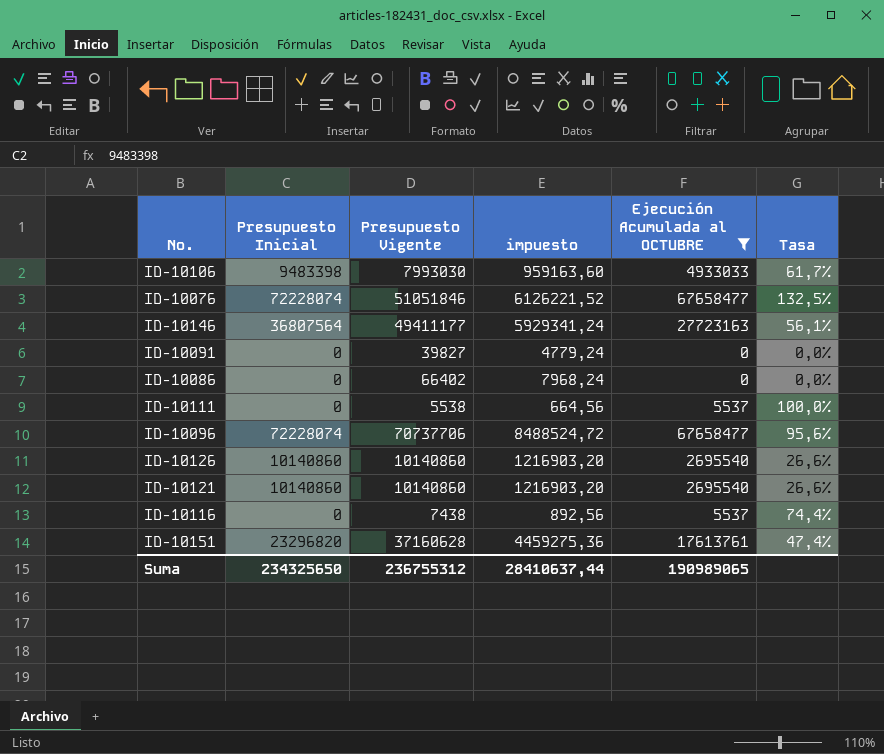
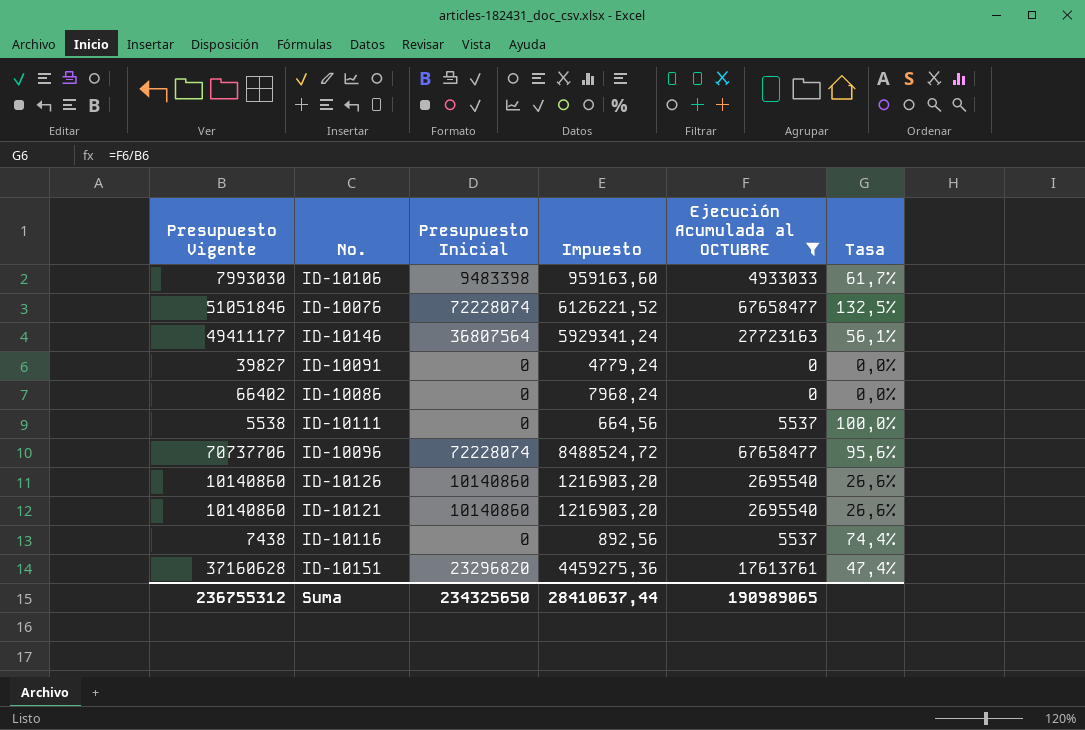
column Presupuesto Vigente | position: 3 -> 1
column name: impuesto -> Impuesto

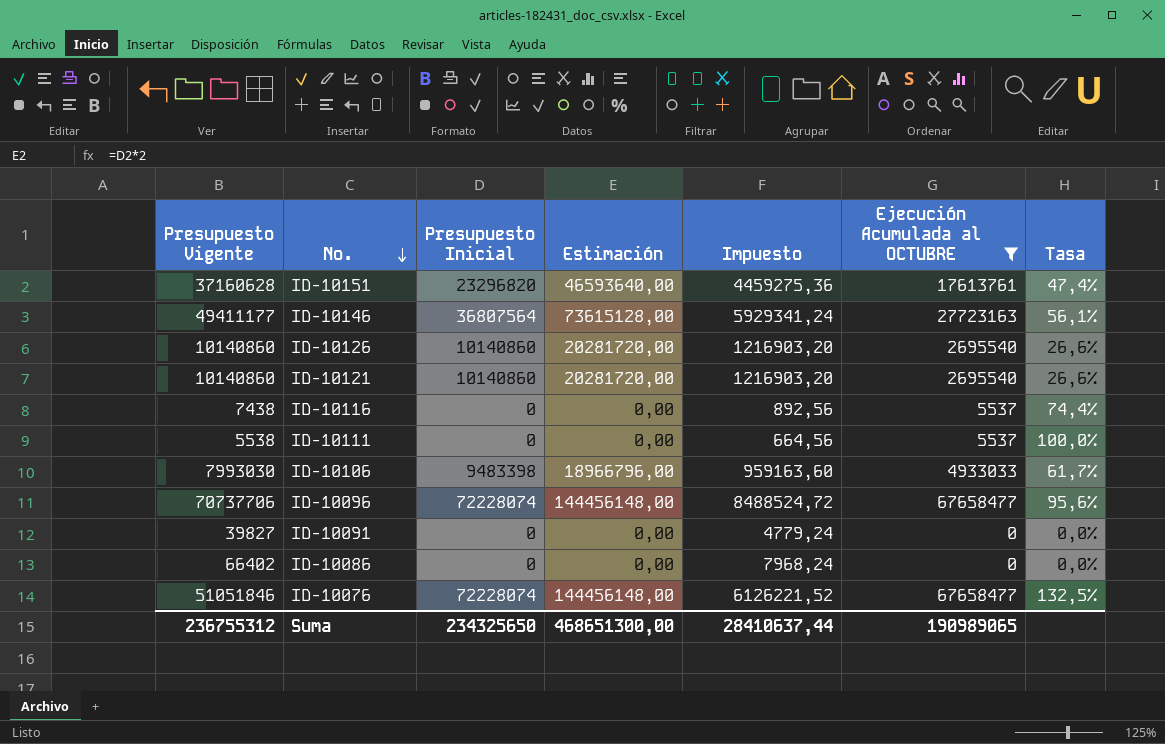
row order: none -> No. descending
column Estimación | formula: none -> [Presupuesto Inicial] * 2

